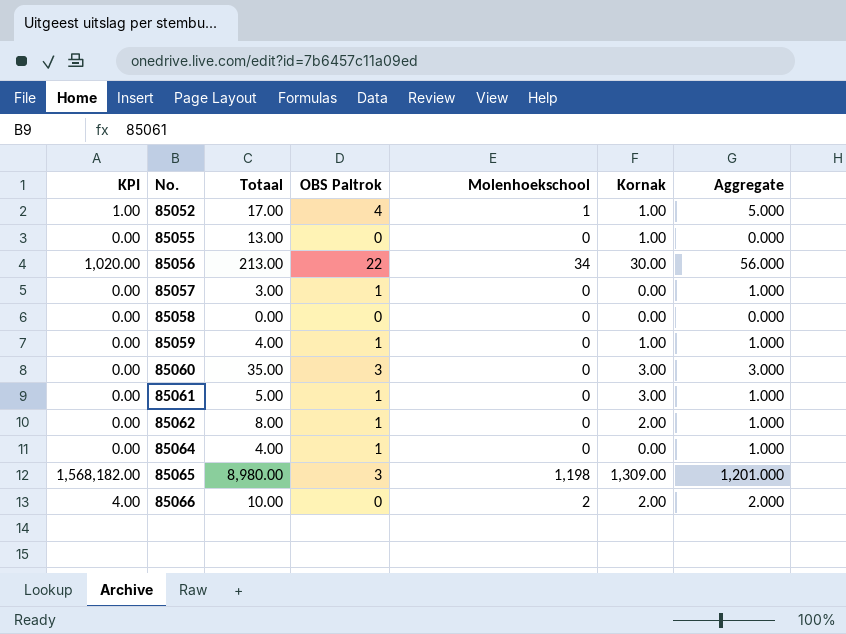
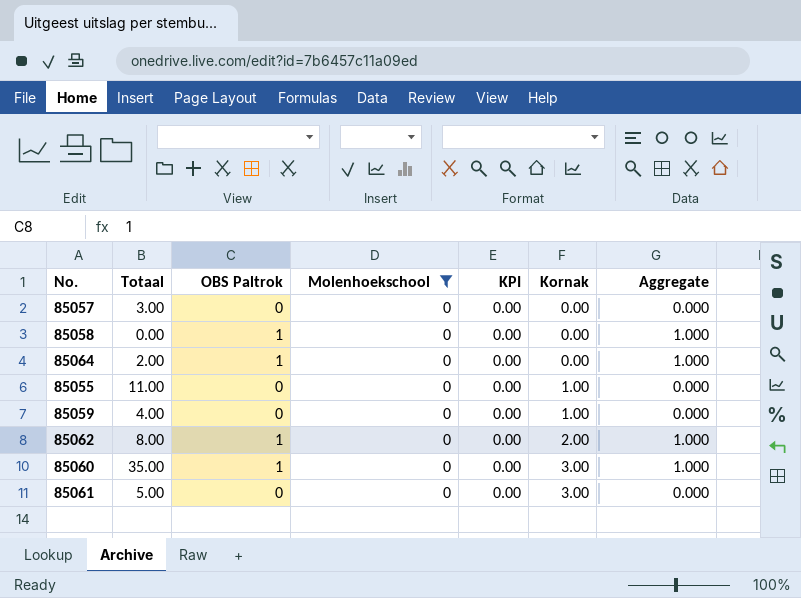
filter: none -> Molenhoekschool = 0
row order: No. ascending -> Kornak ascending
column KPI | position: 1 -> 5
85057 | OBS Paltrok: 1 -> 0
85057 | Aggregate: 1.000 -> 0.000
85058 | OBS Paltrok: 0 -> 1
85058 | Aggregate: 0.000 -> 1.000
85064 | Totaal: 4.00 -> 2.00
85055 | Totaal: 13.00 -> 11.00
85059 | OBS Paltrok: 1 -> 0
85059 | Aggregate: 1.000 -> 0.000
85060 | OBS Paltrok: 3 -> 1
85060 | Aggregate: 3.000 -> 1.000
85061 | OBS Paltrok: 1 -> 0
85061 | Aggregate: 1.000 -> 0.000

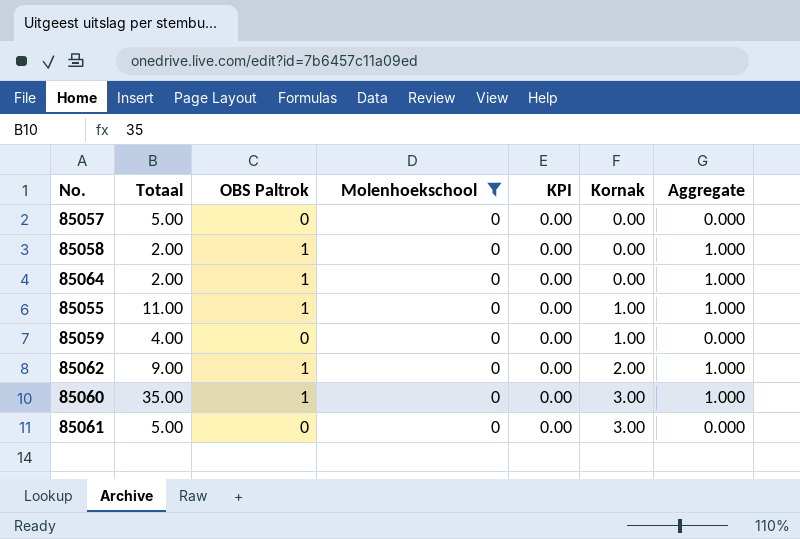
85057 | Totaal: 3.00 -> 5.00
85058 | Totaal: 0.00 -> 2.00
85055 | OBS Paltrok: 0 -> 1
85055 | Aggregate: 0.000 -> 1.000
85062 | Totaal: 8.00 -> 9.00

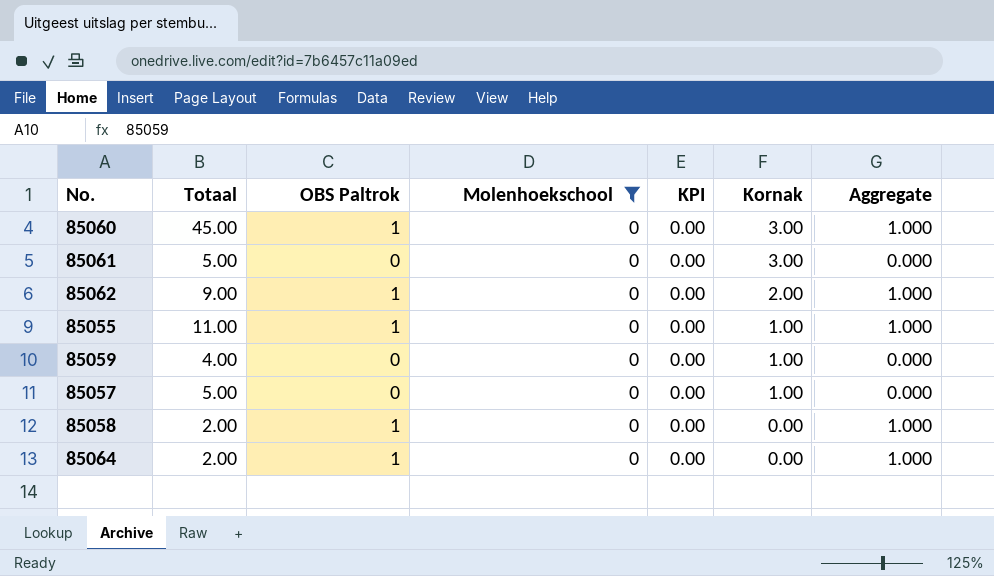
row order: Kornak ascending -> Kornak descending
85060 | Totaal: 35.00 -> 45.00
85057 | Kornak: 0.00 -> 1.00

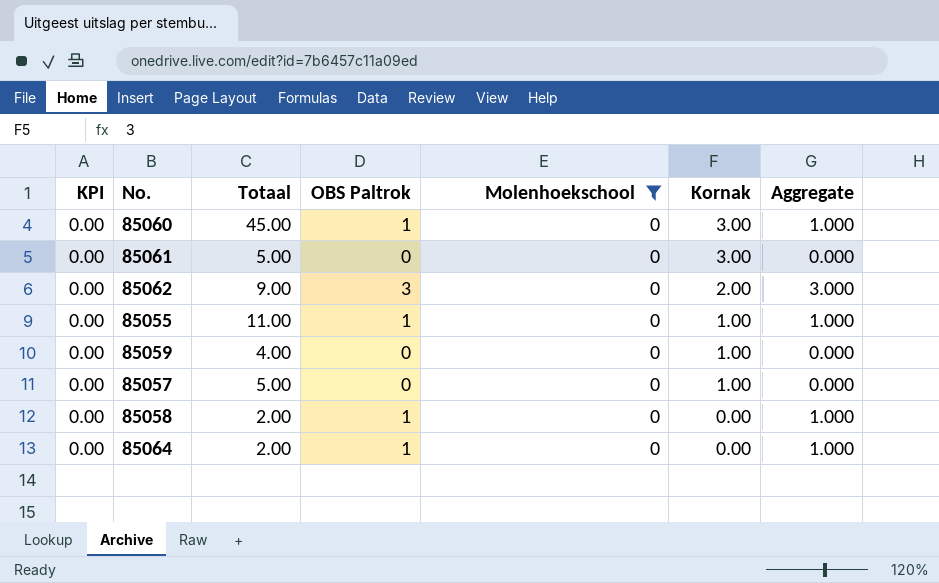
column KPI | position: 5 -> 1
85062 | OBS Paltrok: 1 -> 3
85062 | Aggregate: 1.000 -> 3.000

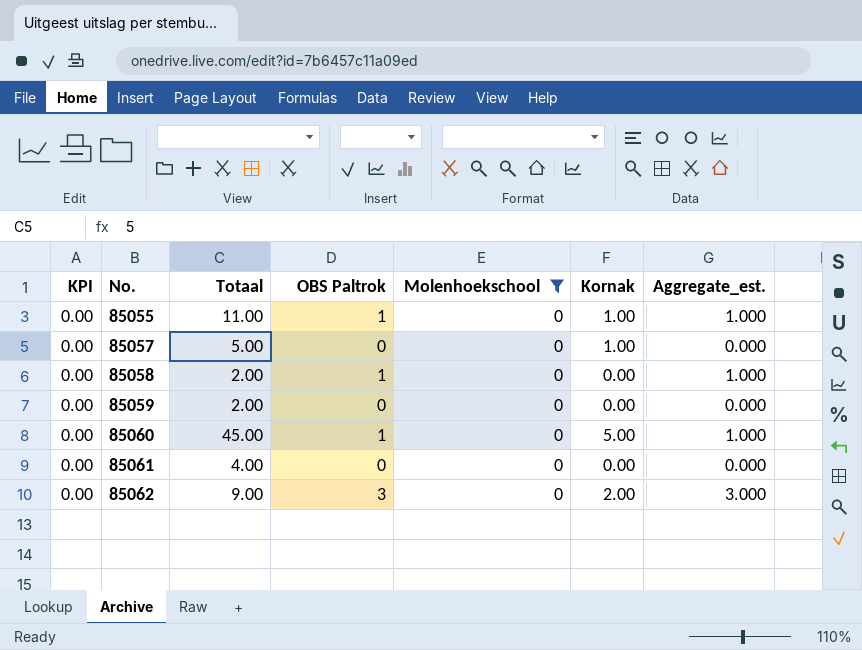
row order: Kornak descending -> No. ascending
column name: Aggregate -> Aggregate_est.
row 85064: 0.00 | 2.00 | 1 | 0 | 0.00 | 1.000 -> none
85059 | Totaal: 4.00 -> 2.00
85059 | Kornak: 1.00 -> 0.00
85060 | Kornak: 3.00 -> 5.00
85061 | Totaal: 5.00 -> 4.00
85061 | Kornak: 3.00 -> 0.00

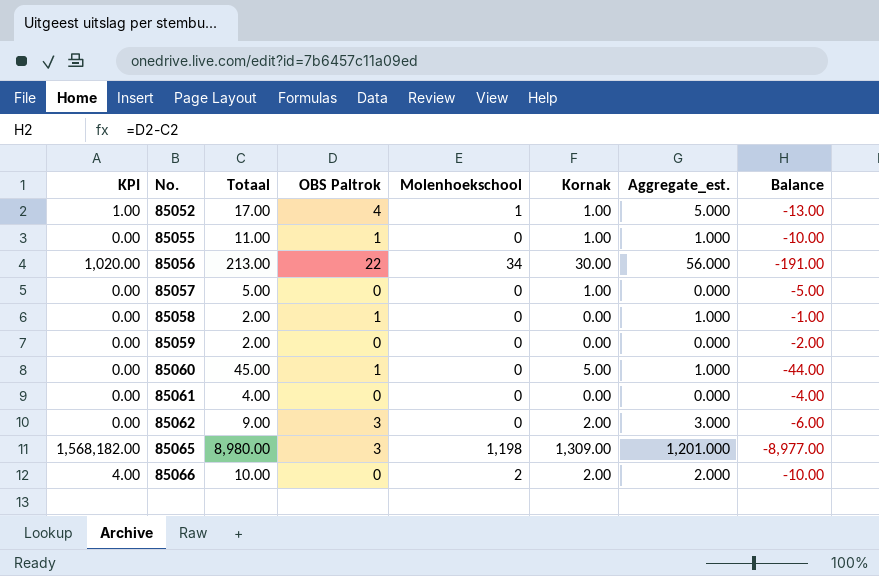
filter: Molenhoekschool = 0 -> none
column Balance | formula: none -> [OBS Paltrok] - [Totaal]

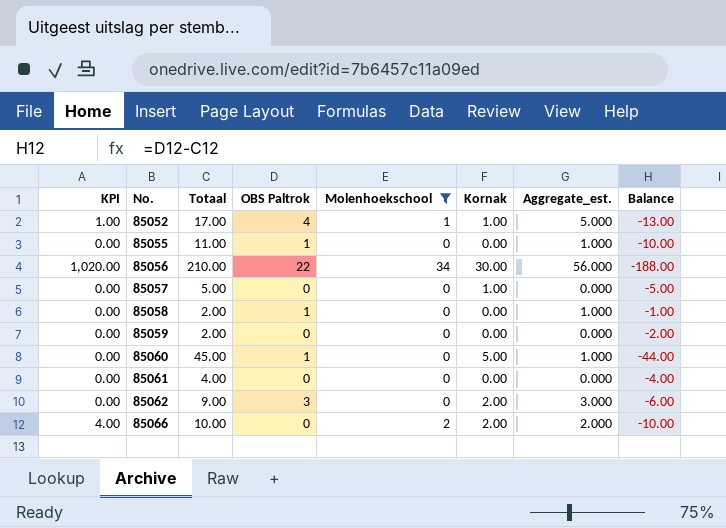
filter: none -> Molenhoekschool != 1,198
85055 | Kornak: 1.00 -> 0.00
85056 | Totaal: 213.00 -> 210.00
85056 | Balance: -191.00 -> -188.00

